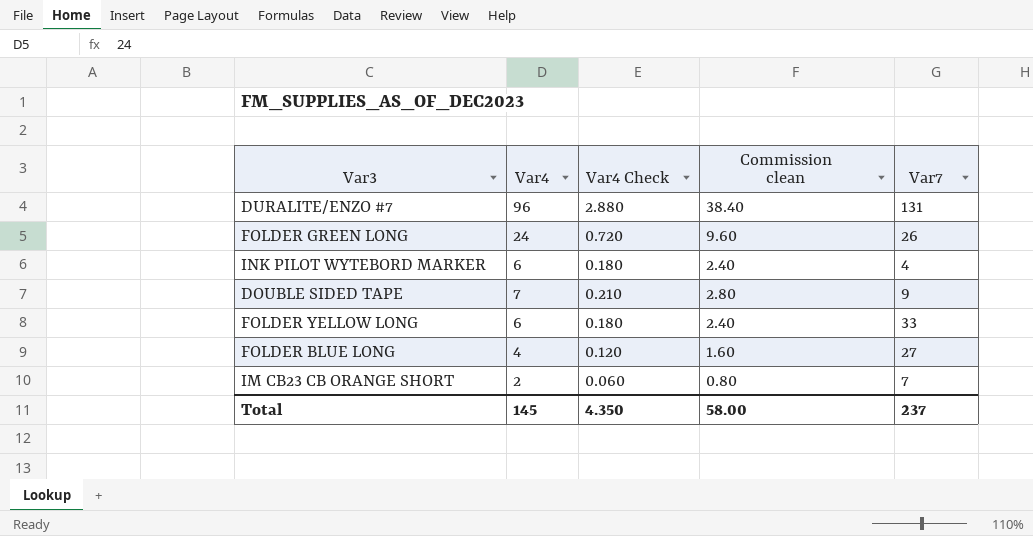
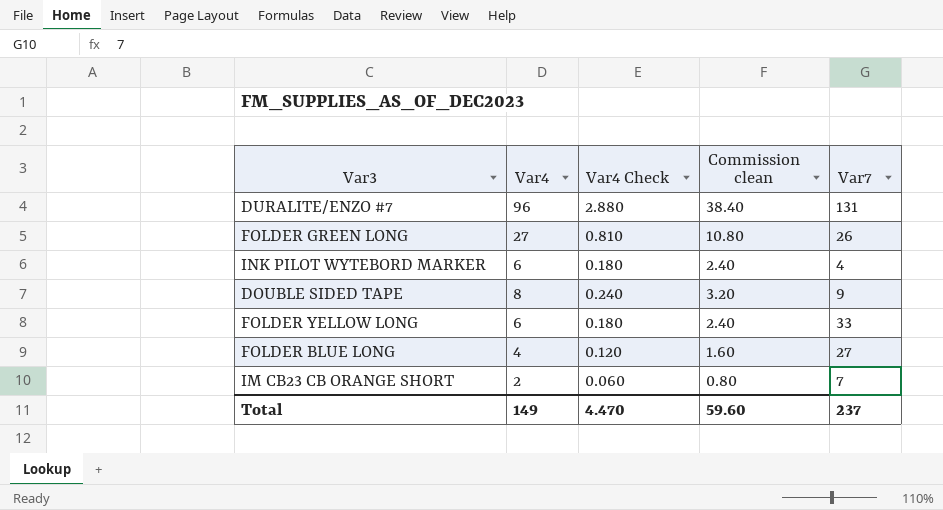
FOLDER GREEN LONG | Var4: 24 -> 27
FOLDER GREEN LONG | Var4 Check: 0.720 -> 0.810
FOLDER GREEN LONG | Commission clean: 9.60 -> 10.80
DOUBLE SIDED TAPE | Var4: 7 -> 8
DOUBLE SIDED TAPE | Var4 Check: 0.210 -> 0.240
DOUBLE SIDED TAPE | Commission clean: 2.80 -> 3.20
Total | Var4: 145 -> 149
Total | Var4 Check: 4.350 -> 4.470
Total | Commission clean: 58.00 -> 59.60

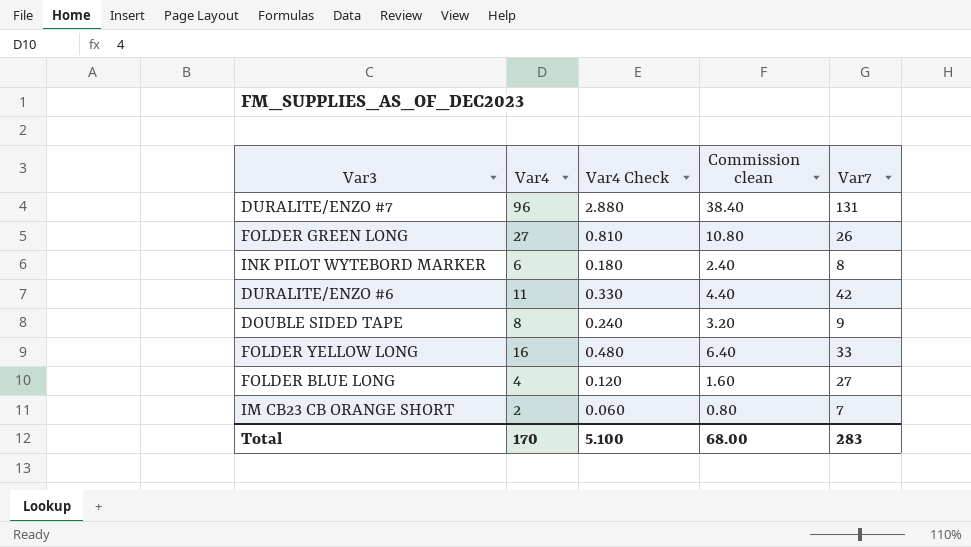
INK PILOT WYTEBORD MARKER | Var7: 4 -> 8
row DURALITE/ENZO #6: none -> 11 | 0.330 | 4.40 | 42
FOLDER YELLOW LONG | Var4: 6 -> 16
FOLDER YELLOW LONG | Var4 Check: 0.180 -> 0.480
FOLDER YELLOW LONG | Commission clean: 2.40 -> 6.40
Total | Var4: 149 -> 170
Total | Var4 Check: 4.470 -> 5.100
Total | Commission clean: 59.60 -> 68.00
Total | Var7: 237 -> 283

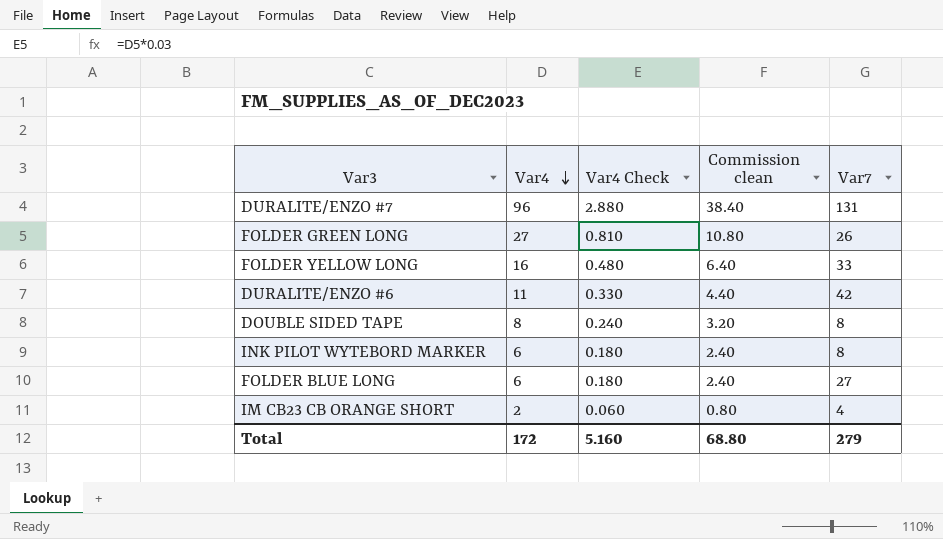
row order: none -> Var4 descending
DOUBLE SIDED TAPE | Var7: 9 -> 8
FOLDER BLUE LONG | Var4: 4 -> 6
FOLDER BLUE LONG | Var4 Check: 0.120 -> 0.180
FOLDER BLUE LONG | Commission clean: 1.60 -> 2.40
IM CB23 CB ORANGE SHORT | Var7: 7 -> 4
Total | Var4: 170 -> 172
Total | Var4 Check: 5.100 -> 5.160
Total | Commission clean: 68.00 -> 68.80
Total | Var7: 283 -> 279

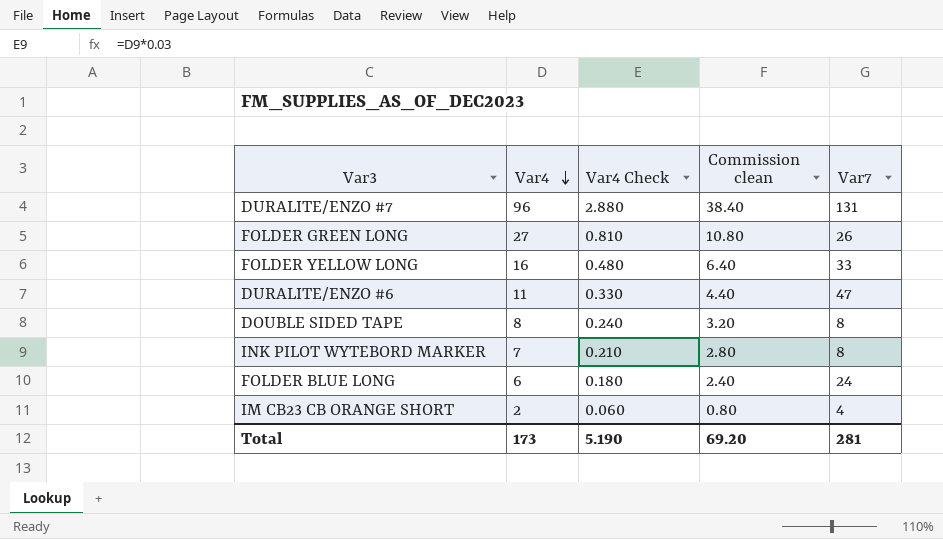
DURALITE/ENZO #6 | Var7: 42 -> 47
INK PILOT WYTEBORD MARKER | Var4: 6 -> 7
INK PILOT WYTEBORD MARKER | Var4 Check: 0.180 -> 0.210
INK PILOT WYTEBORD MARKER | Commission clean: 2.40 -> 2.80
FOLDER BLUE LONG | Var7: 27 -> 24
Total | Var4: 172 -> 173
Total | Var4 Check: 5.160 -> 5.190
Total | Commission clean: 68.80 -> 69.20
Total | Var7: 279 -> 281

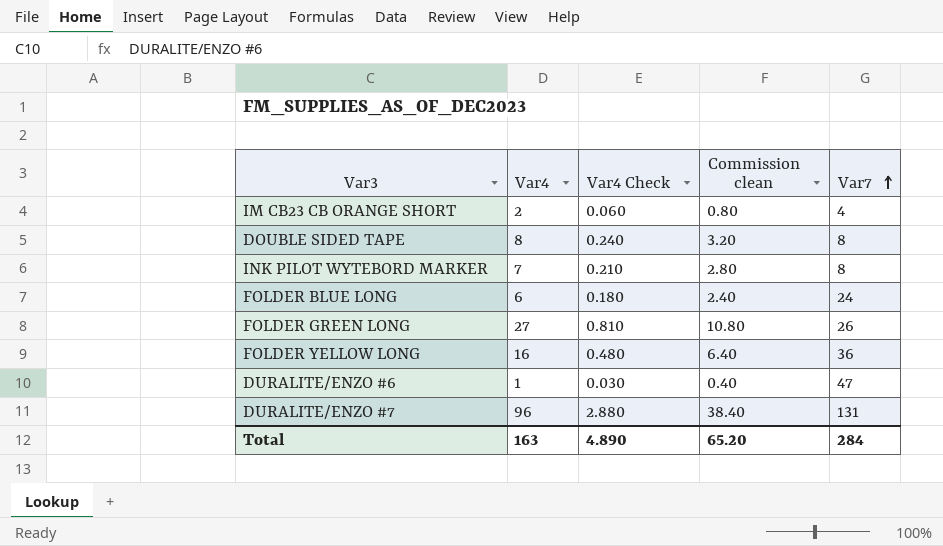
row order: Var4 descending -> Var7 ascending
FOLDER YELLOW LONG | Var7: 33 -> 36
DURALITE/ENZO #6 | Var4: 11 -> 1
DURALITE/ENZO #6 | Var4 Check: 0.330 -> 0.030
DURALITE/ENZO #6 | Commission clean: 4.40 -> 0.40
Total | Var4: 173 -> 163
Total | Var4 Check: 5.190 -> 4.890
Total | Commission clean: 69.20 -> 65.20
Total | Var7: 281 -> 284

